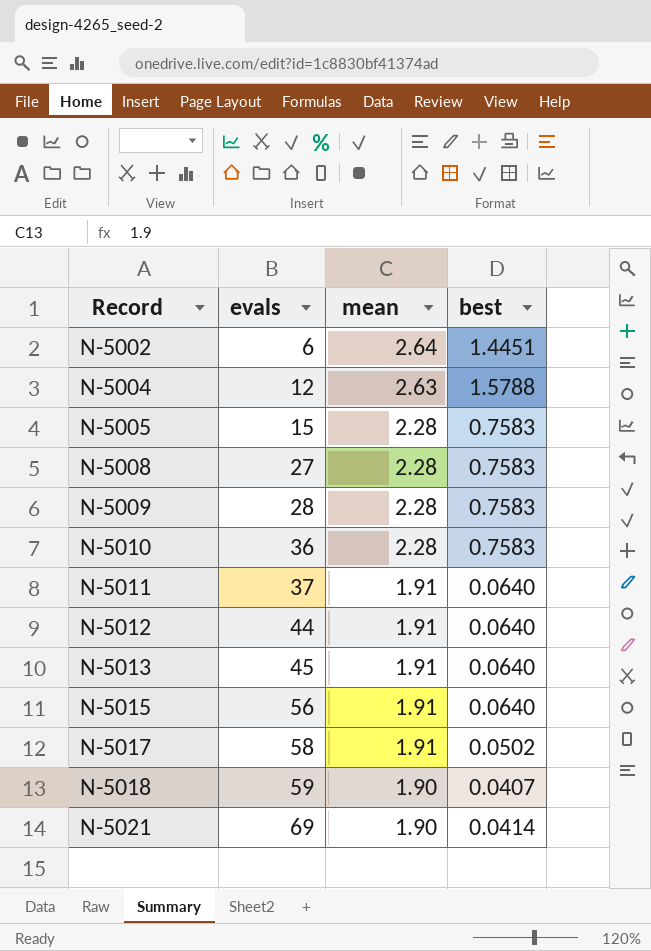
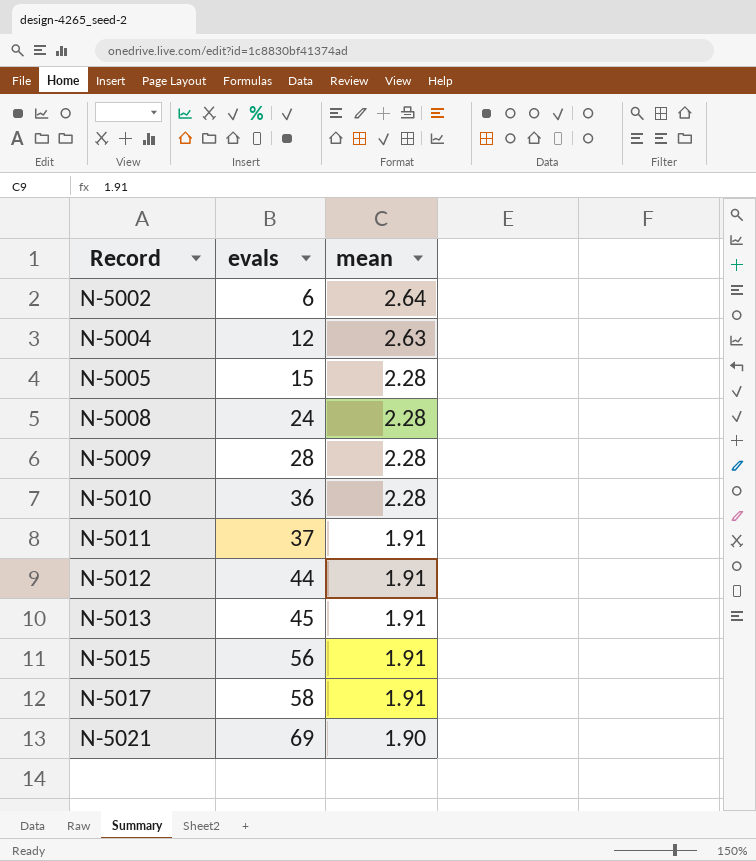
column best | position: 4 -> none
row N-5018: 59 | 1.90 | 0.0407 -> none
N-5008 | evals: 27 -> 24

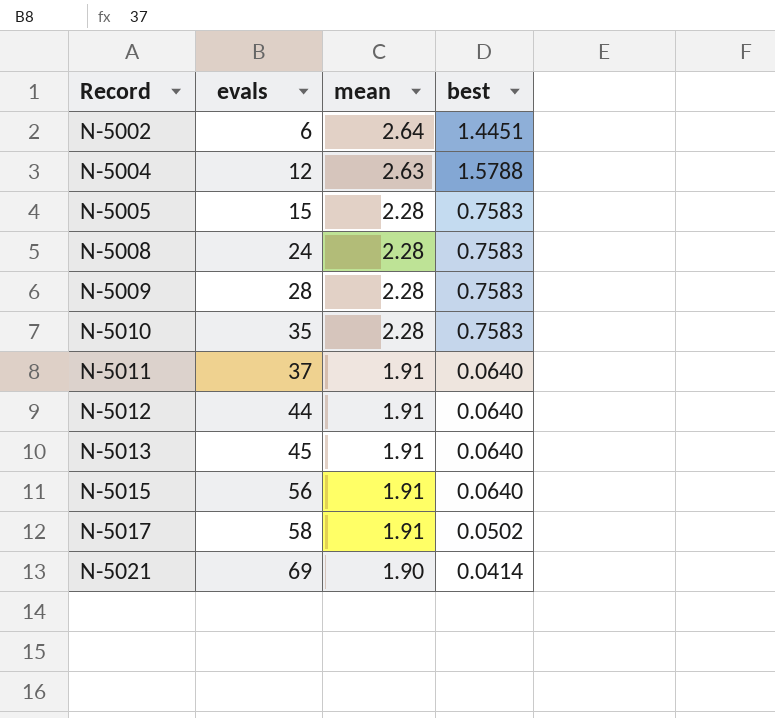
column best | position: none -> 4
N-5010 | evals: 36 -> 35

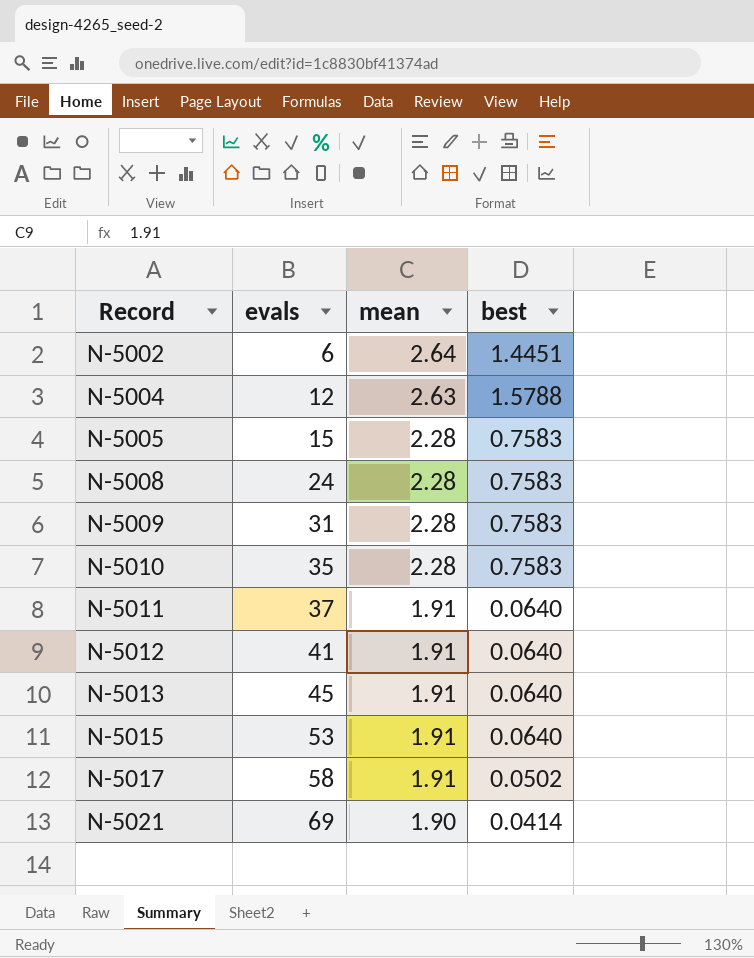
N-5009 | evals: 28 -> 31
N-5012 | evals: 44 -> 41
N-5015 | evals: 56 -> 53

